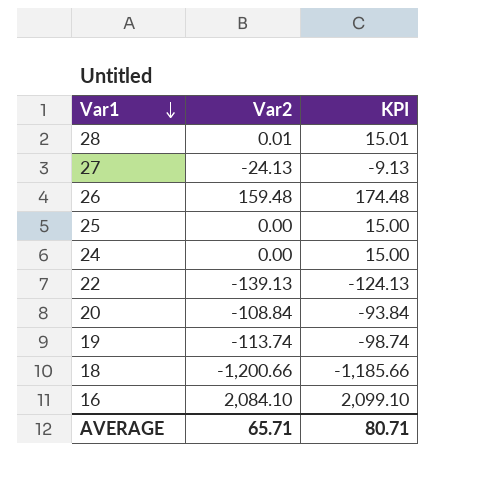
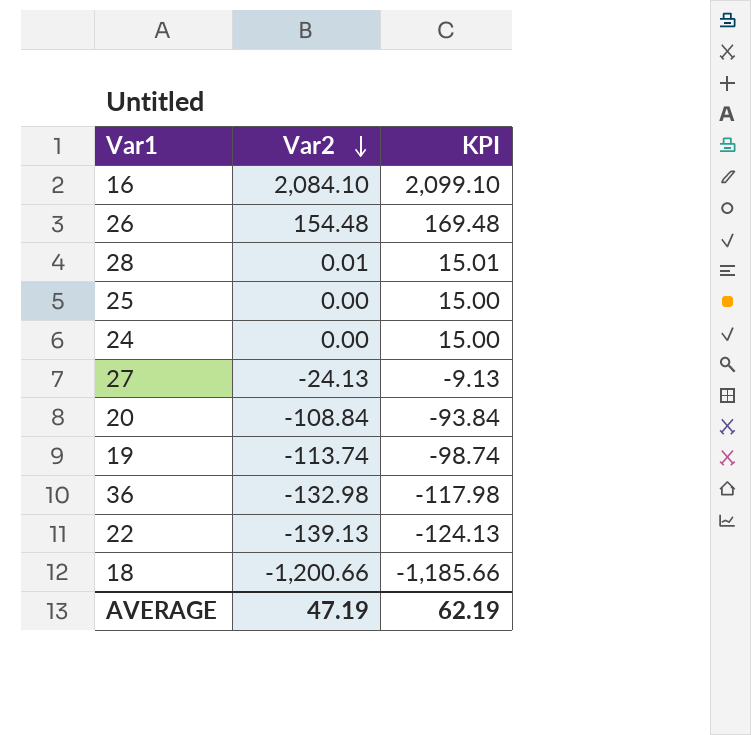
row order: Var1 descending -> Var2 descending
26 | Var2: 159.48 -> 154.48
26 | KPI: 174.48 -> 169.48
row 36: none -> -132.98 | -117.98
AVERAGE | Var2: 65.71 -> 47.19
AVERAGE | KPI: 80.71 -> 62.19

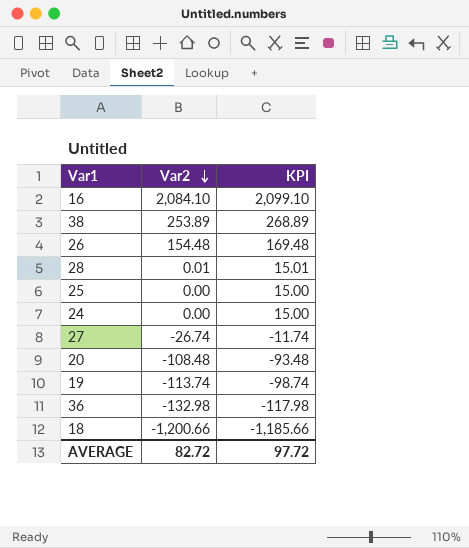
row 22: -139.13 | -124.13 -> none
row 38: none -> 253.89 | 268.89
27 | Var2: -24.13 -> -26.74
27 | KPI: -9.13 -> -11.74
20 | Var2: -108.84 -> -108.48
20 | KPI: -93.84 -> -93.48
AVERAGE | Var2: 47.19 -> 82.72
AVERAGE | KPI: 62.19 -> 97.72

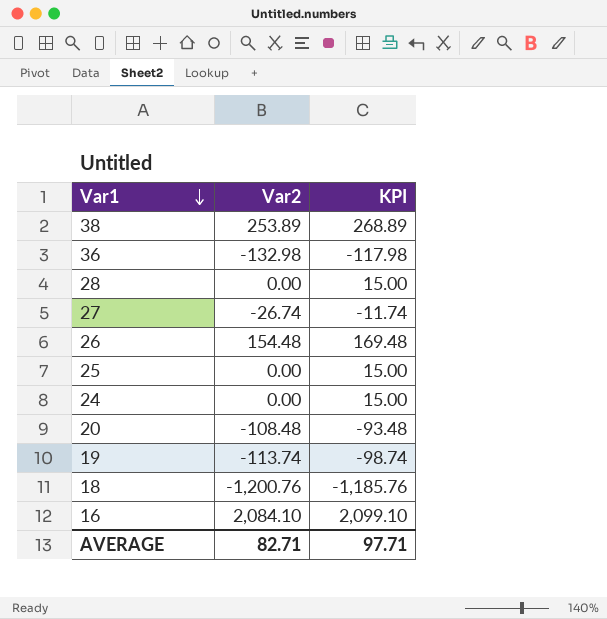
row order: Var2 descending -> Var1 descending
28 | Var2: 0.01 -> 0.00
28 | KPI: 15.01 -> 15.00
18 | Var2: -1,200.66 -> -1,200.76
18 | KPI: -1,185.66 -> -1,185.76
AVERAGE | Var2: 82.72 -> 82.71
AVERAGE | KPI: 97.72 -> 97.71

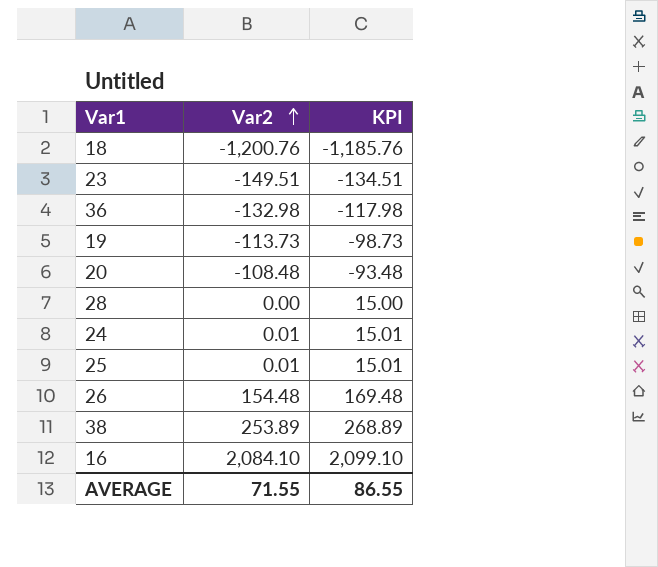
row order: Var1 descending -> Var2 ascending
row 27: -26.74 | -11.74 -> none
row 23: none -> -149.51 | -134.51
19 | Var2: -113.74 -> -113.73
19 | KPI: -98.74 -> -98.73
24 | Var2: 0.00 -> 0.01
24 | KPI: 15.00 -> 15.01
25 | Var2: 0.00 -> 0.01
25 | KPI: 15.00 -> 15.01
AVERAGE | Var2: 82.71 -> 71.55
AVERAGE | KPI: 97.71 -> 86.55

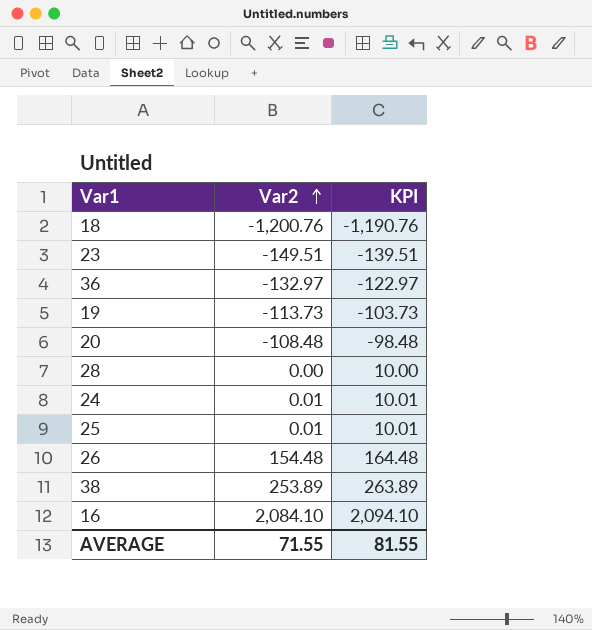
column KPI | formula: [Var2] + 15 -> [Var2] + 10
36 | Var2: -132.98 -> -132.97
AVERAGE | KPI: 86.55 -> 81.55

